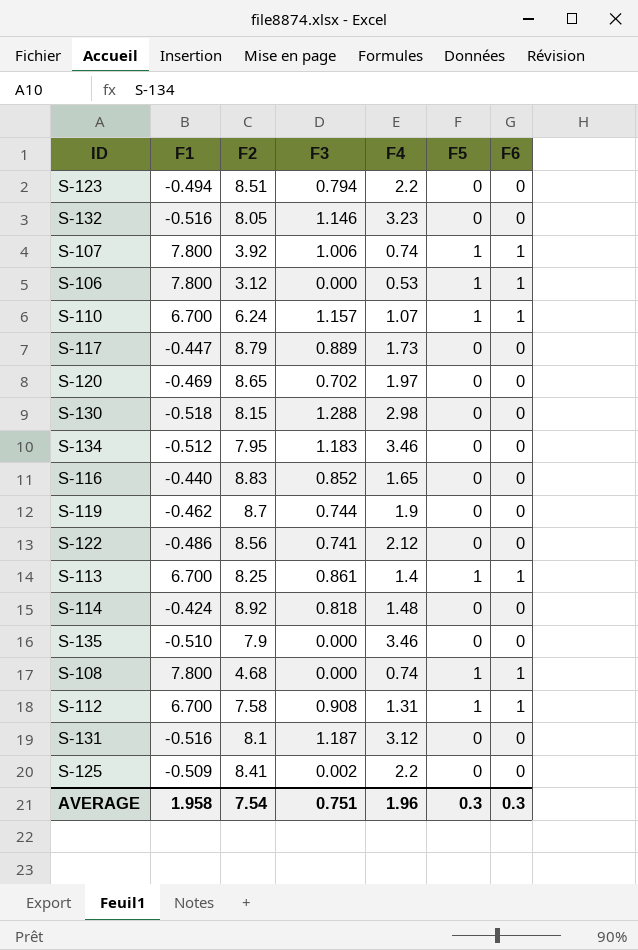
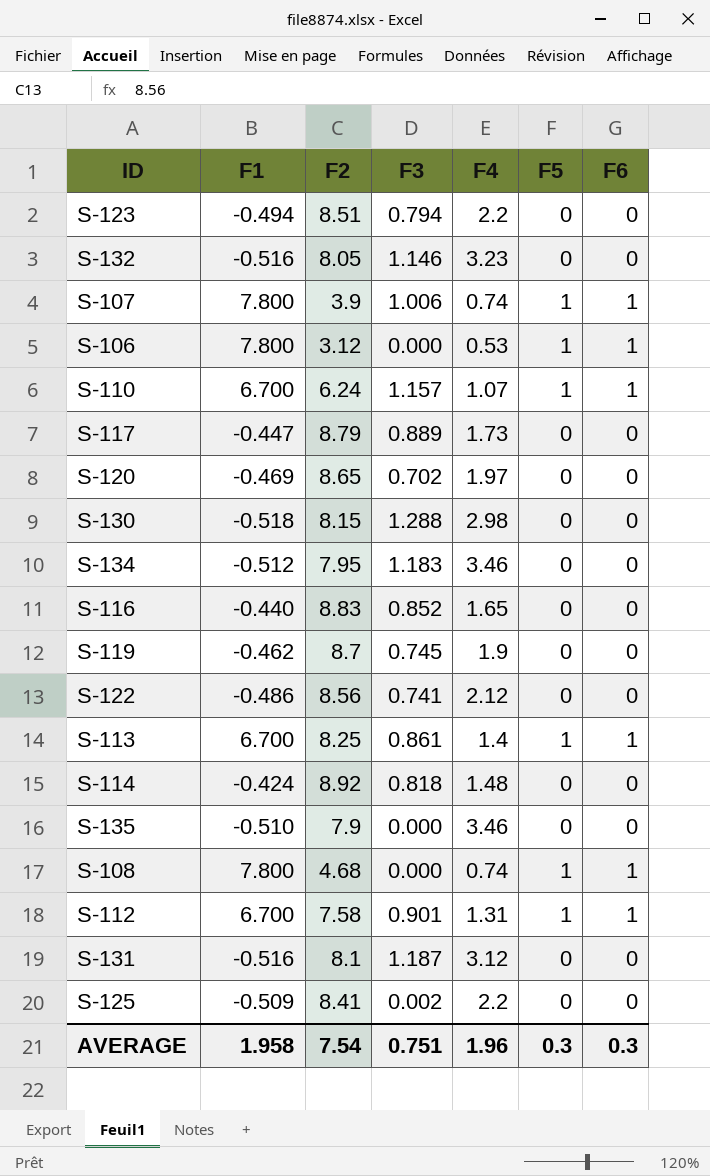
S-107 | F2: 3.92 -> 3.9
S-119 | F3: 0.744 -> 0.745
S-112 | F3: 0.908 -> 0.901

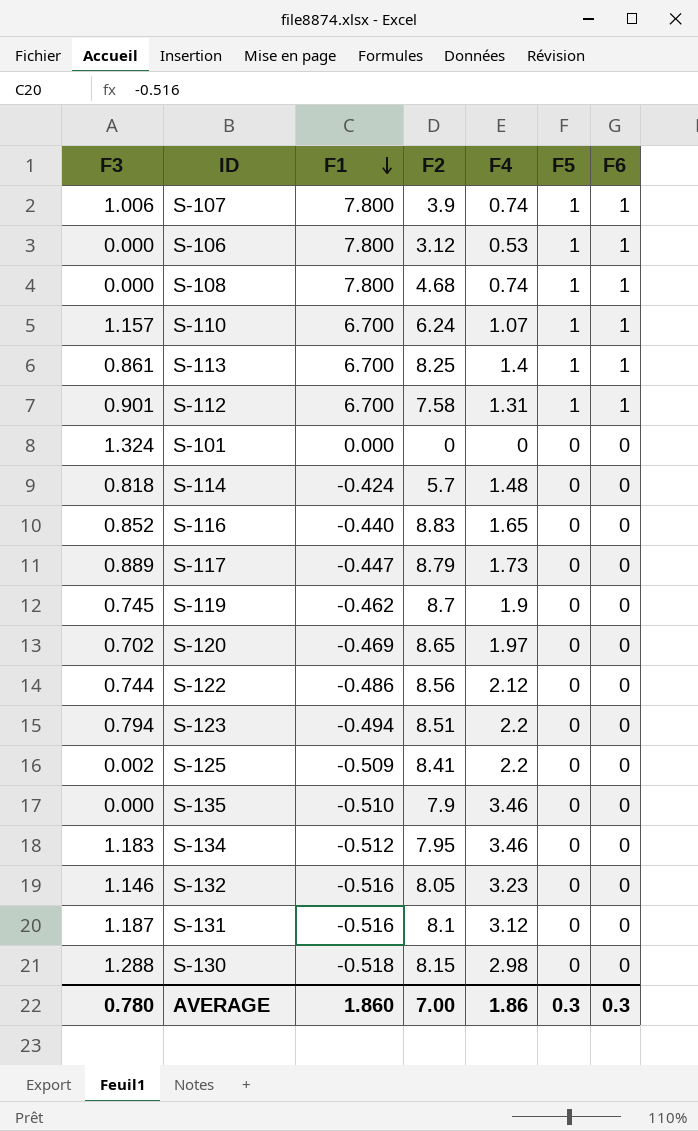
row order: none -> F1 descending
column F3 | position: 4 -> 1
row S-101: none -> 1.324 | 0.000 | 0 | 0 | 0 | 0
S-114 | F2: 8.92 -> 5.7
S-122 | F3: 0.741 -> 0.744
AVERAGE | F3: 0.751 -> 0.780
AVERAGE | F1: 1.958 -> 1.860
AVERAGE | F2: 7.54 -> 7.00
AVERAGE | F4: 1.96 -> 1.86

